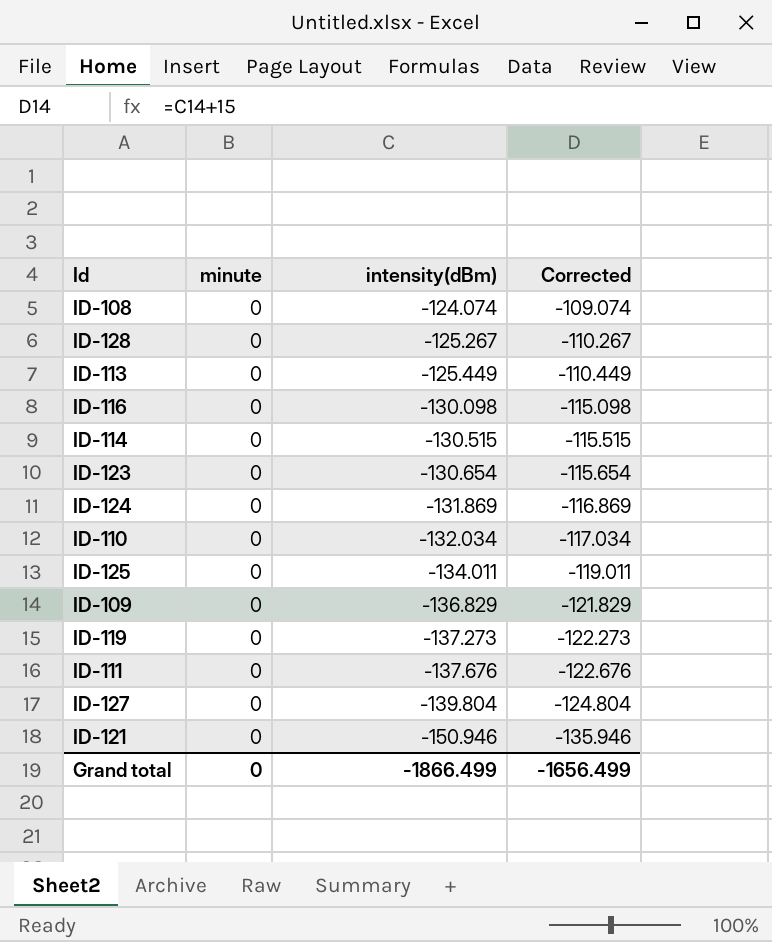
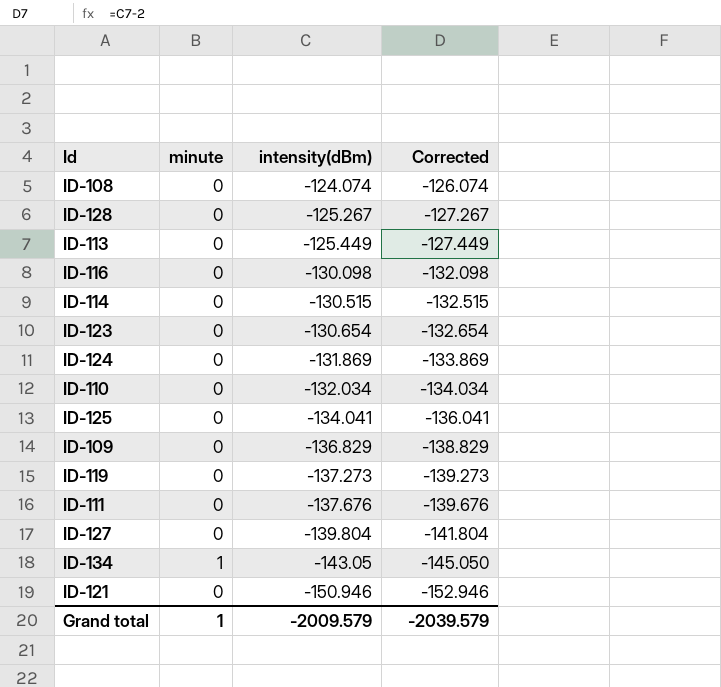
column Corrected | formula: [intensity(dBm)] + 15 -> [intensity(dBm)] - 2
ID-125 | intensity(dBm): -134.011 -> -134.041
row ID-134: none -> 1 | -143.05 | -145.050
Grand total | minute: 0 -> 1
Grand total | intensity(dBm): -1866.499 -> -2009.579
Grand total | Corrected: -1656.499 -> -2039.579

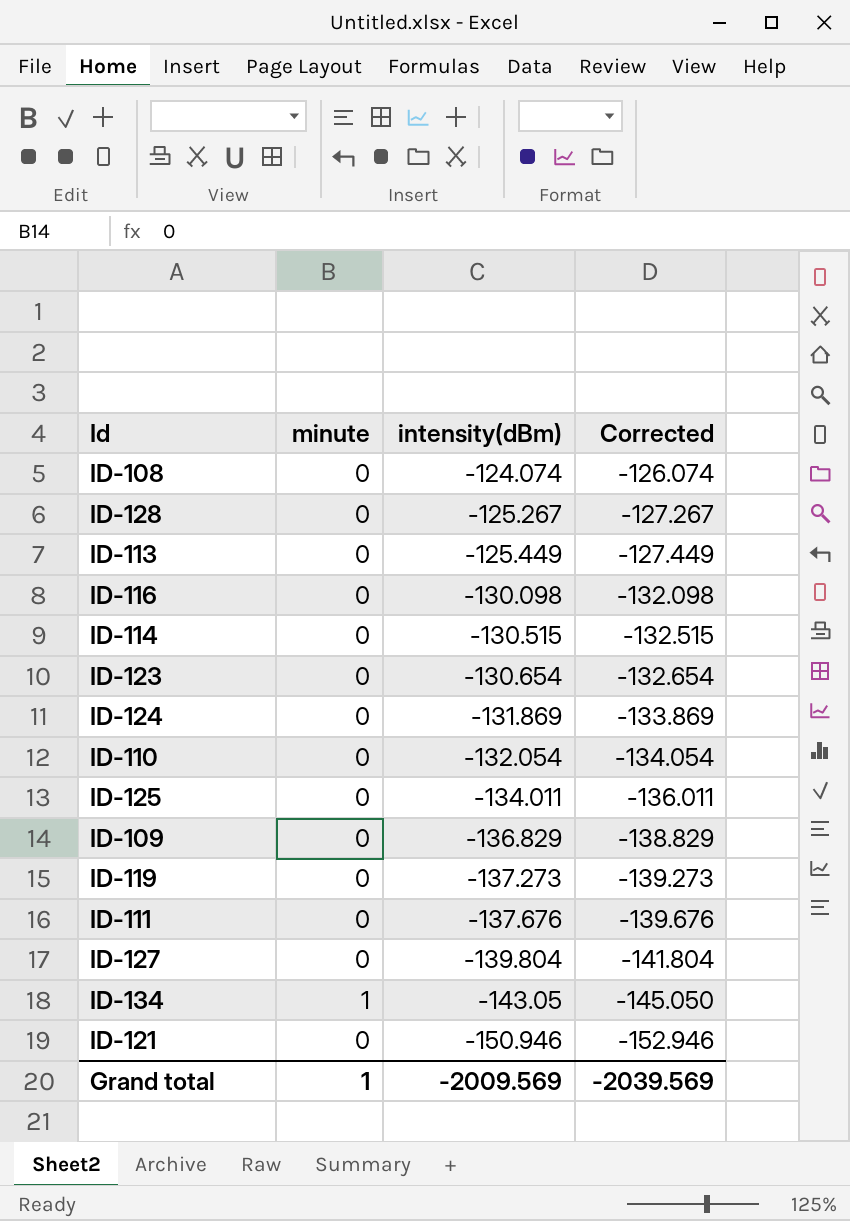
ID-110 | intensity(dBm): -132.034 -> -132.054
ID-110 | Corrected: -134.034 -> -134.054
ID-125 | intensity(dBm): -134.041 -> -134.011
ID-125 | Corrected: -136.041 -> -136.011
Grand total | intensity(dBm): -2009.579 -> -2009.569
Grand total | Corrected: -2039.579 -> -2039.569

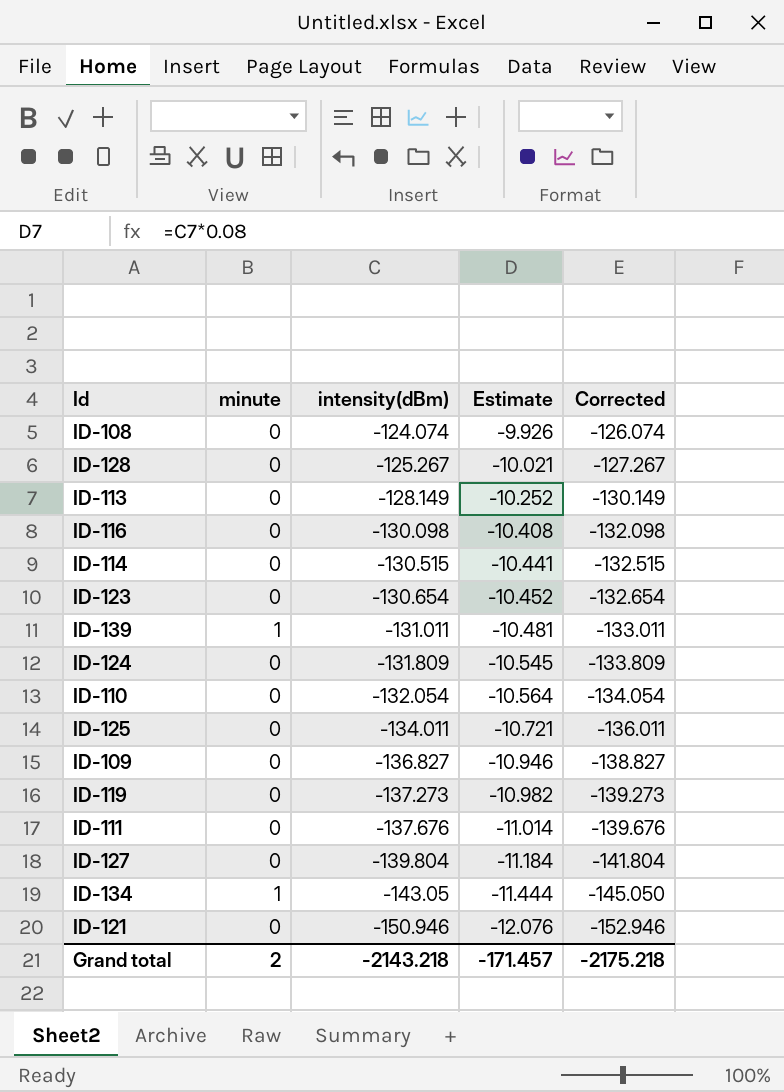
column Estimate | formula: none -> [intensity(dBm)] * 0.08
ID-113 | intensity(dBm): -125.449 -> -128.149
ID-113 | Corrected: -127.449 -> -130.149
row ID-139: none -> 1 | -131.011 | -10.481 | -133.011
ID-124 | intensity(dBm): -131.869 -> -131.809
ID-124 | Corrected: -133.869 -> -133.809
ID-109 | intensity(dBm): -136.829 -> -136.827
ID-109 | Corrected: -138.829 -> -138.827
Grand total | minute: 1 -> 2
Grand total | intensity(dBm): -2009.569 -> -2143.218
Grand total | Corrected: -2039.569 -> -2175.218

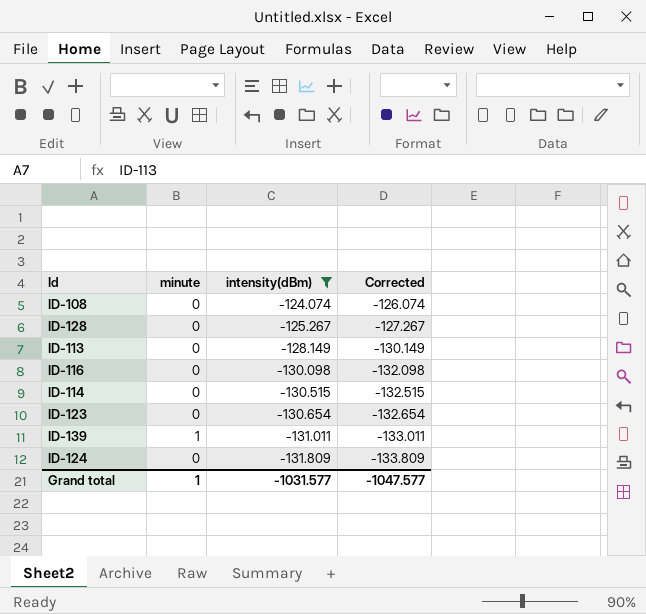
filter: none -> intensity(dBm) >= -131.809
column Estimate | formula: [intensity(dBm)] * 0.08 -> none
Grand total | minute: 2 -> 1
Grand total | intensity(dBm): -2143.218 -> -1031.577
Grand total | Corrected: -2175.218 -> -1047.577

